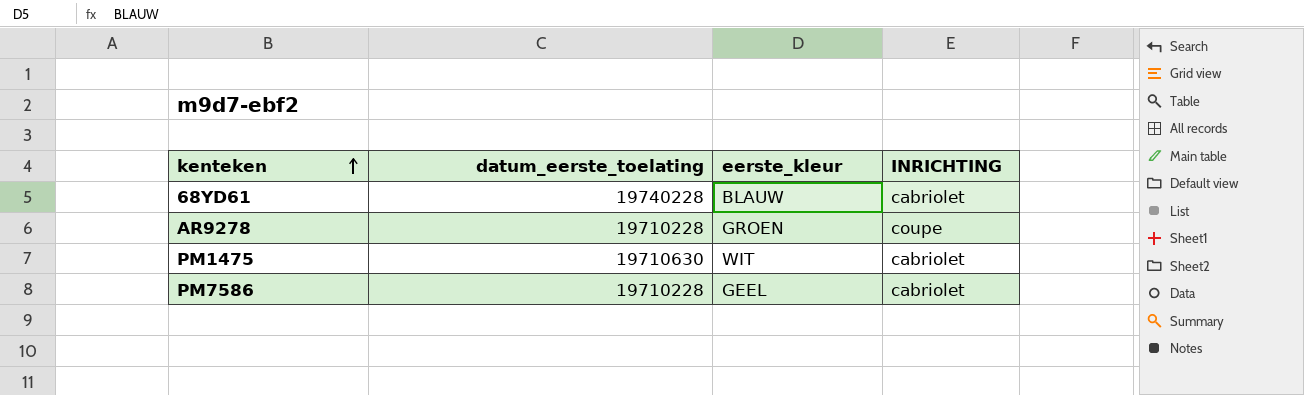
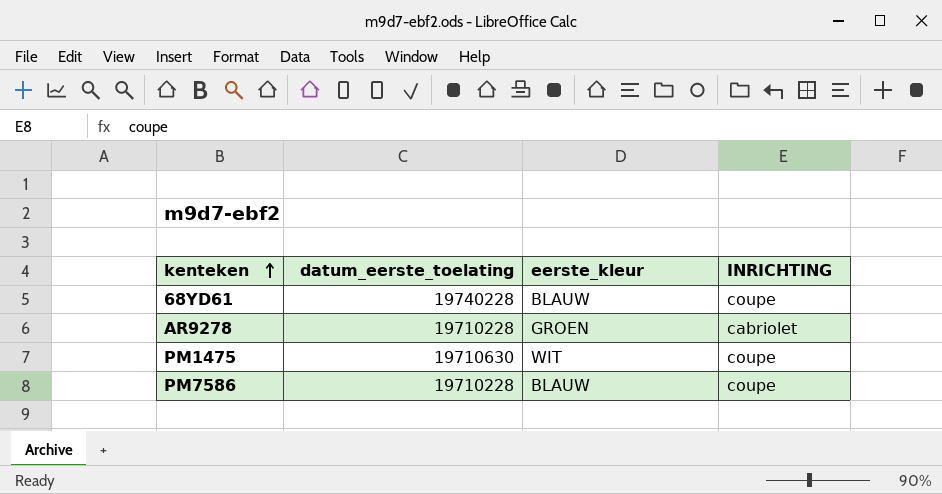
68YD61 | INRICHTING: cabriolet -> coupe
AR9278 | INRICHTING: coupe -> cabriolet
PM1475 | INRICHTING: cabriolet -> coupe
PM7586 | eerste_kleur: GEEL -> BLAUW
PM7586 | INRICHTING: cabriolet -> coupe

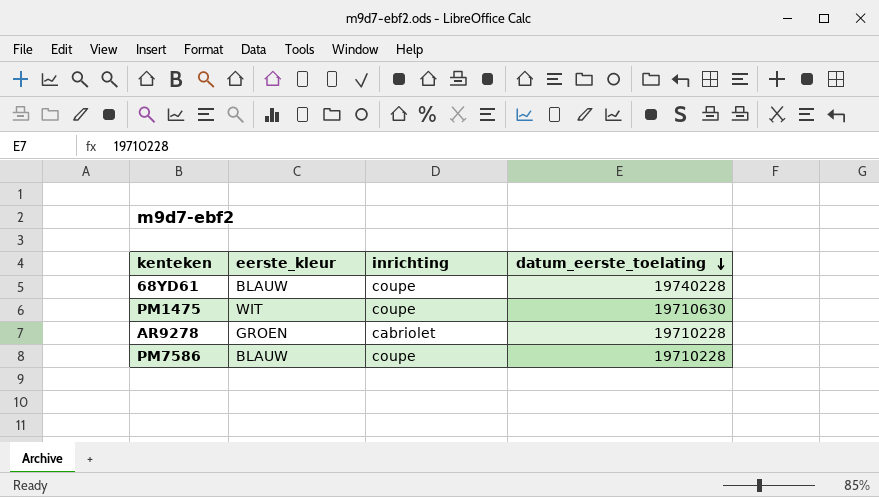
row order: kenteken ascending -> datum_eerste_toelating descending
column name: INRICHTING -> inrichting
column datum_eerste_toelating | position: 2 -> 4

